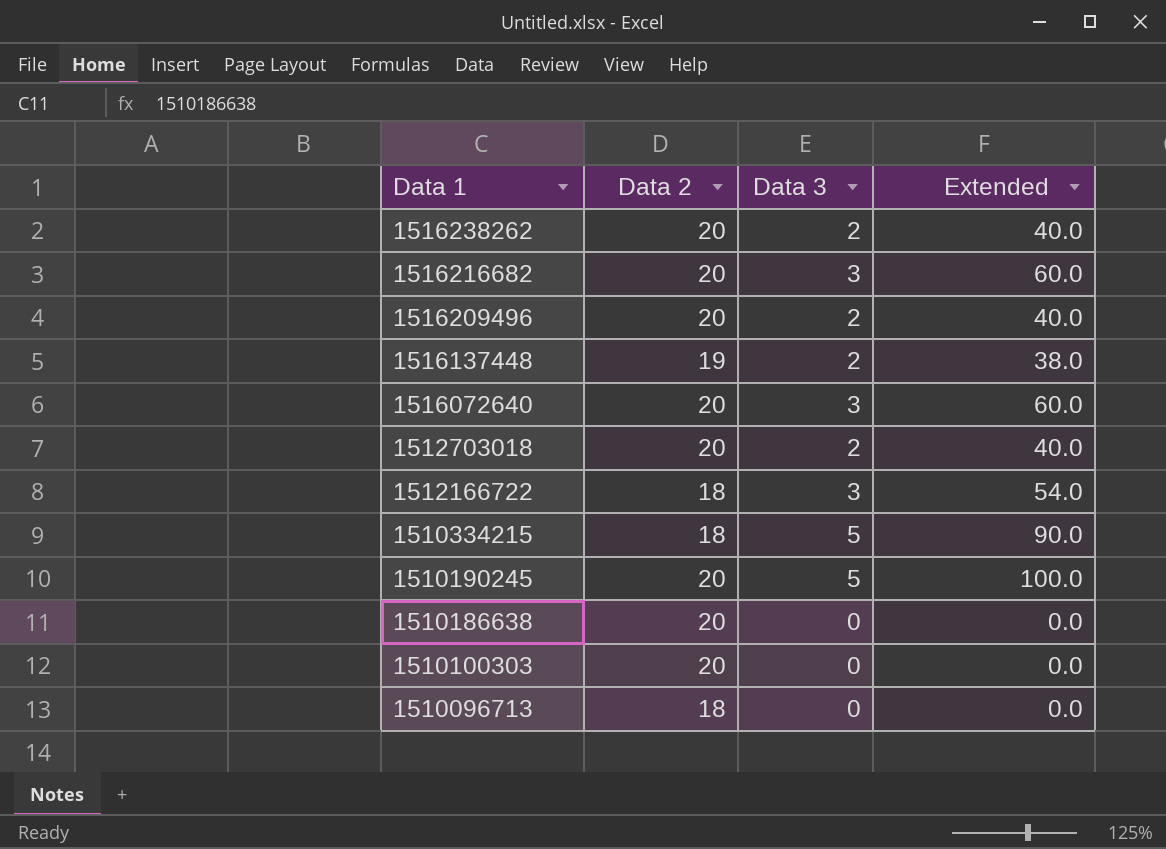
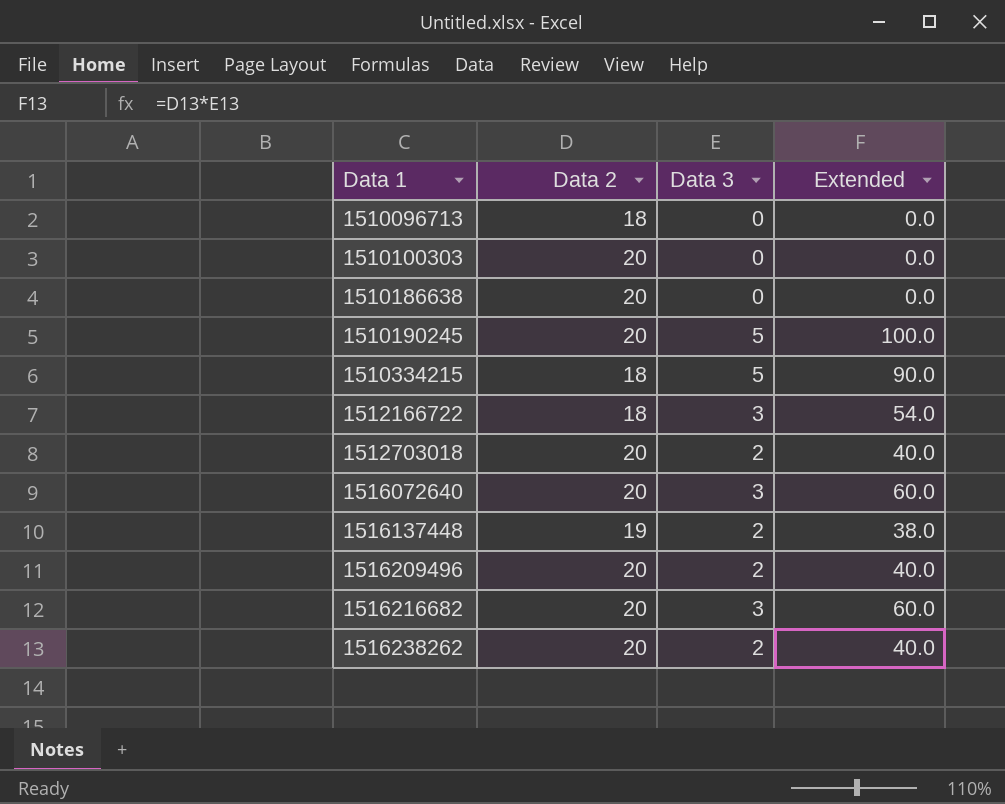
row order: Data 1 descending -> Data 1 ascending

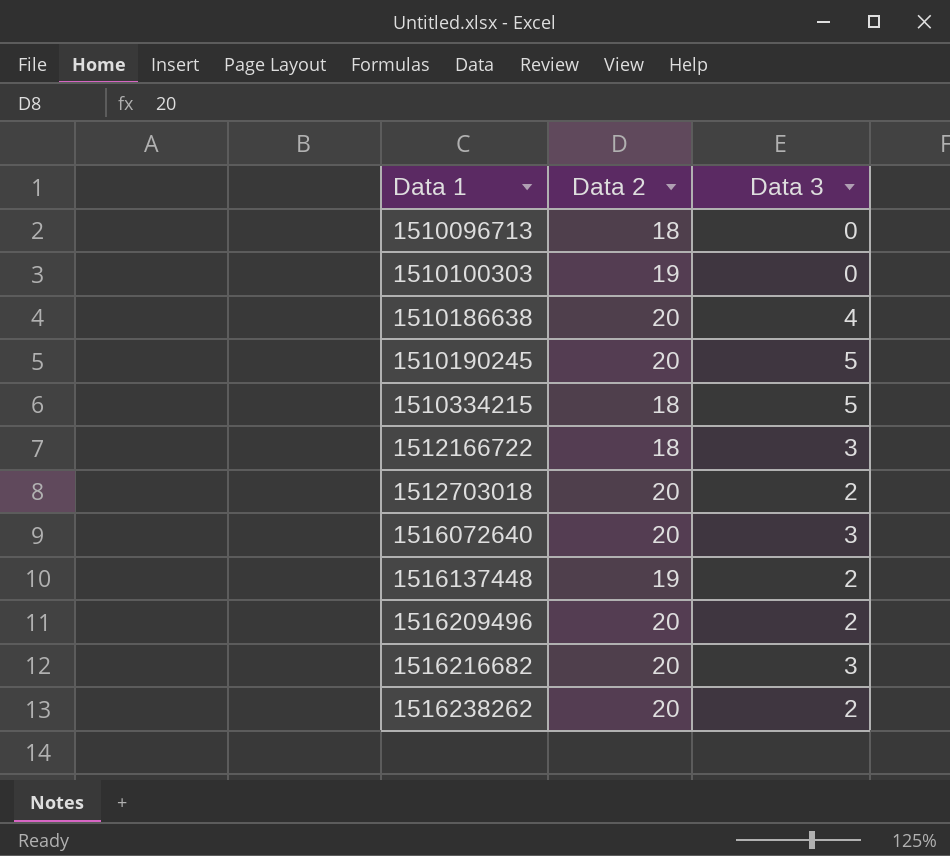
column Extended | formula: [Data 2] * [Data 3] -> none
1510100303 | Data 2: 20 -> 19
1510186638 | Data 3: 0 -> 4

